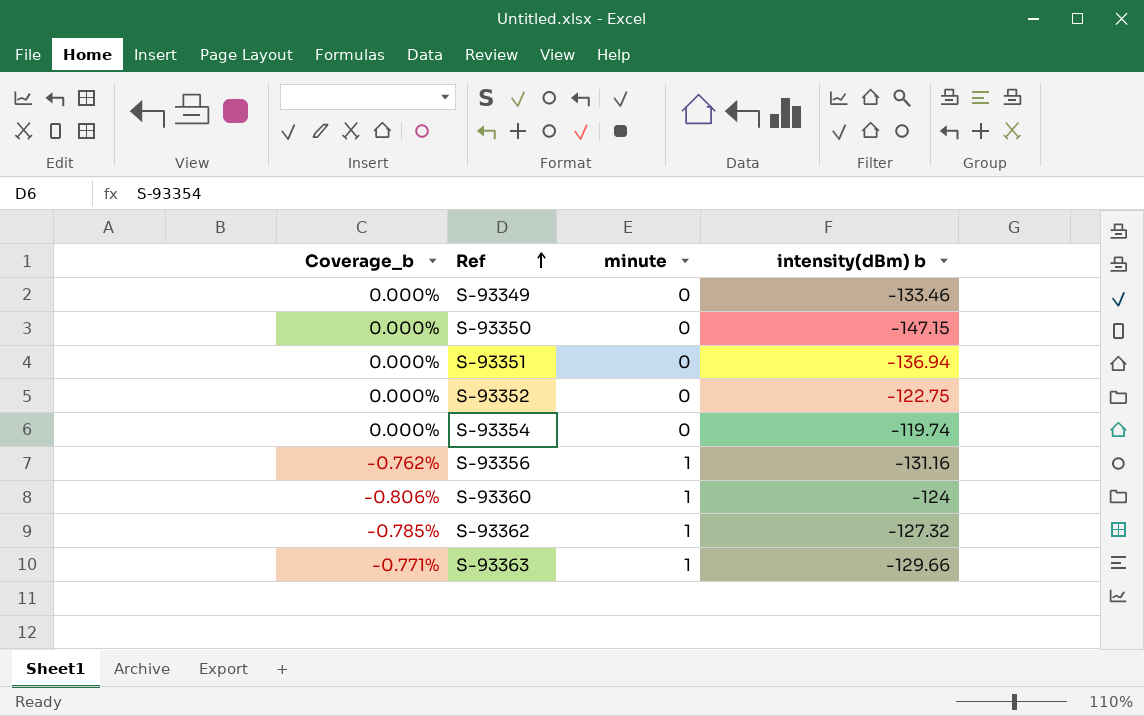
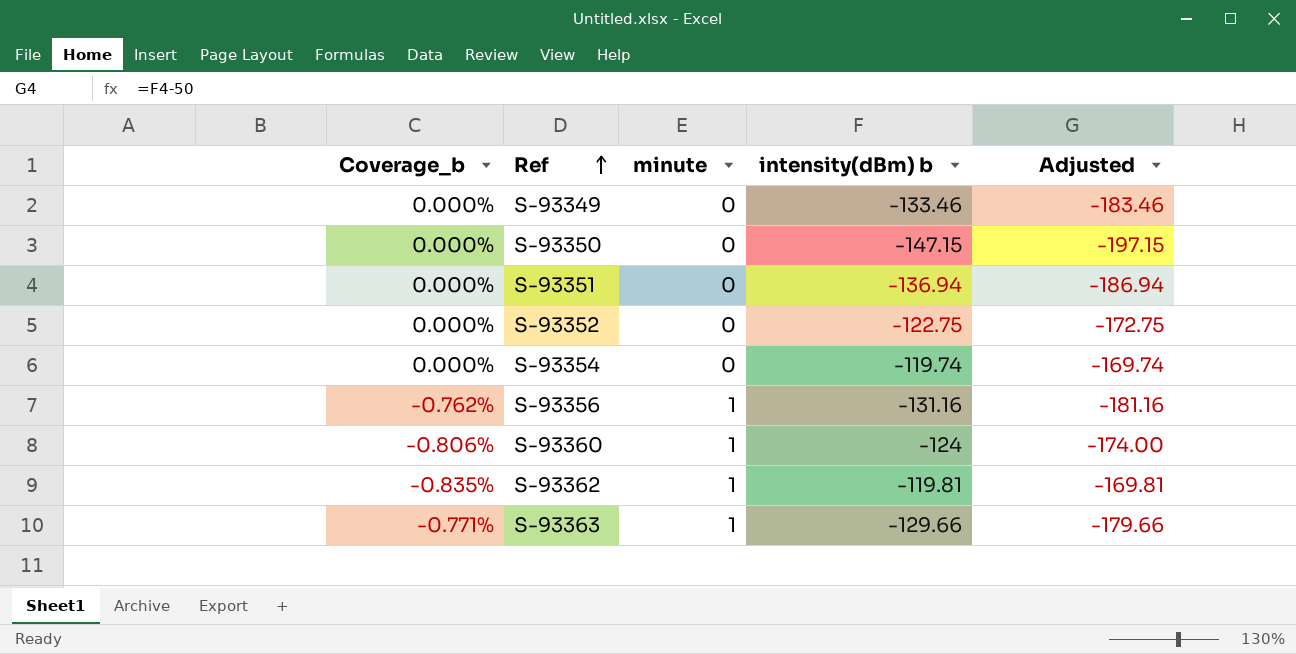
column Adjusted | formula: none -> [intensity(dBm) b] - 50
S-93362 | Coverage_b: -0.785% -> -0.835%
S-93362 | intensity(dBm) b: -127.32 -> -119.81

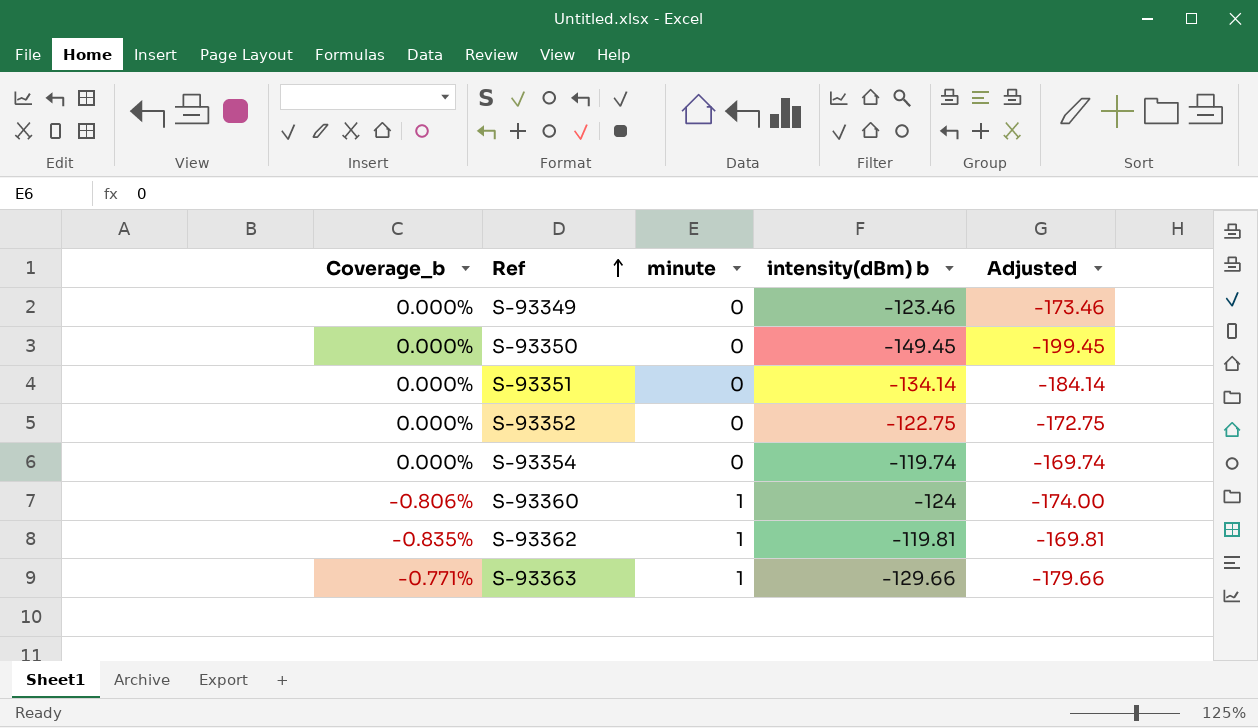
row S-93356: -0.762% | 1 | -131.16 | -181.16 -> none
S-93349 | intensity(dBm) b: -133.46 -> -123.46
S-93349 | Adjusted: -183.46 -> -173.46
S-93350 | intensity(dBm) b: -147.15 -> -149.45
S-93350 | Adjusted: -197.15 -> -199.45
S-93351 | intensity(dBm) b: -136.94 -> -134.14
S-93351 | Adjusted: -186.94 -> -184.14

